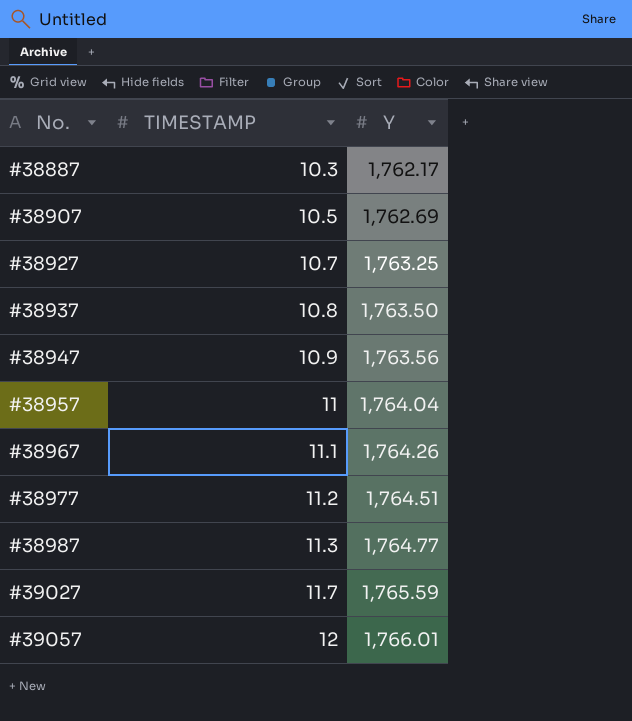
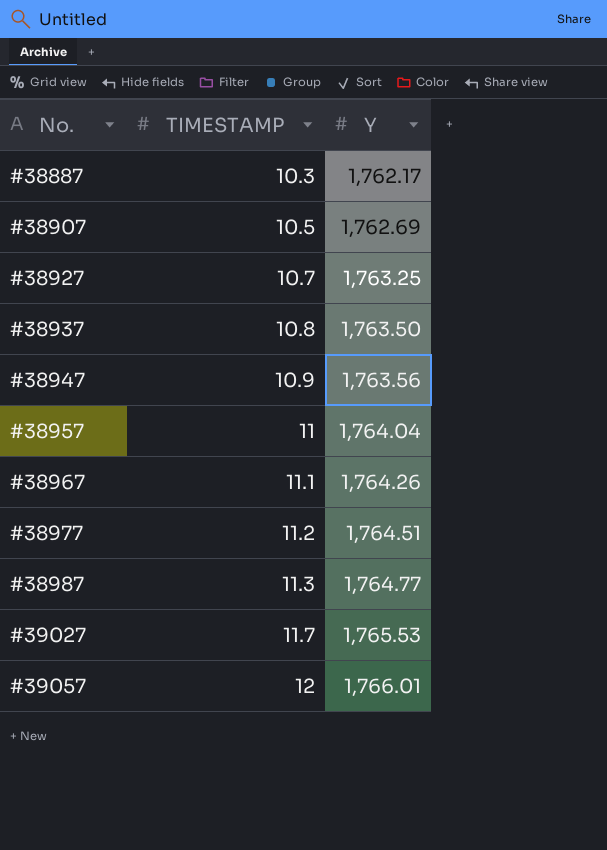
#39027 | Y: 1,765.59 -> 1,765.53

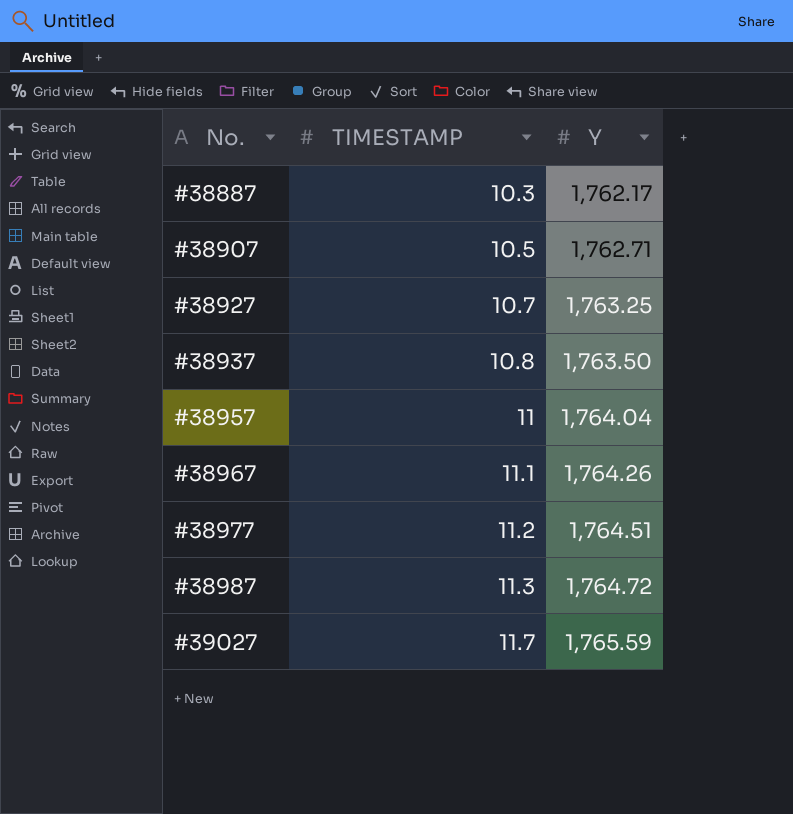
row #38947: 10.9 | 1,763.56 -> none
row #39057: 12 | 1,766.01 -> none
#38907 | Y: 1,762.69 -> 1,762.71
#38987 | Y: 1,764.77 -> 1,764.72
#39027 | Y: 1,765.53 -> 1,765.59

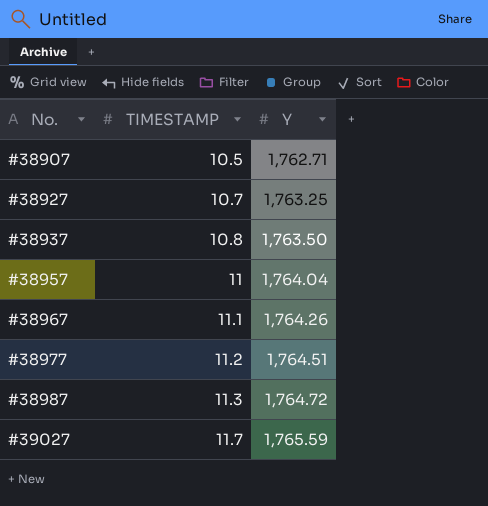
row #38887: 10.3 | 1,762.17 -> none

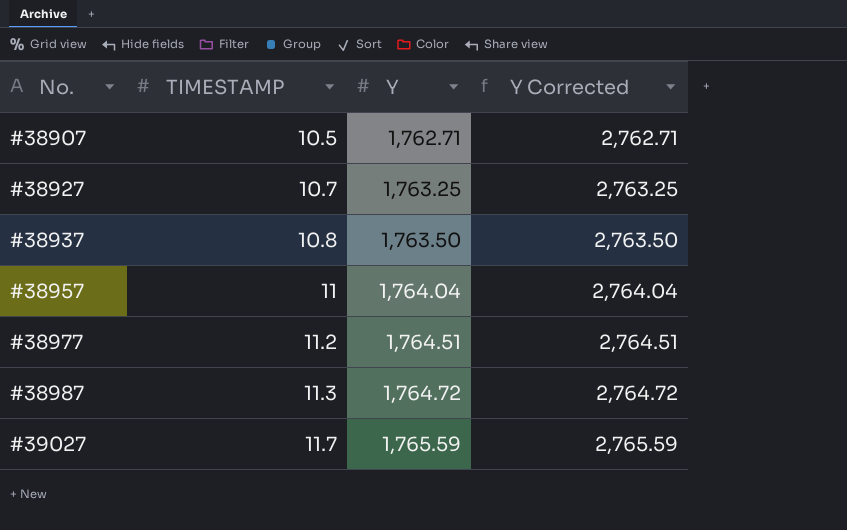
column Y Corrected | formula: none -> [Y] + 1000
row #38967: 11.1 | 1,764.26 -> none

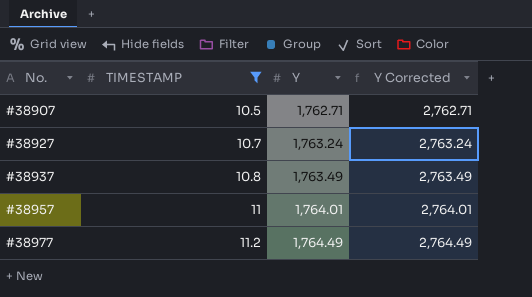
filter: none -> TIMESTAMP <= 11.2
#38927 | Y: 1,763.25 -> 1,763.24
#38927 | Y Corrected: 2,763.25 -> 2,763.24
#38937 | Y: 1,763.50 -> 1,763.49
#38937 | Y Corrected: 2,763.50 -> 2,763.49
#38957 | Y: 1,764.04 -> 1,764.01
#38957 | Y Corrected: 2,764.04 -> 2,764.01
#38977 | Y: 1,764.51 -> 1,764.49
#38977 | Y Corrected: 2,764.51 -> 2,764.49

